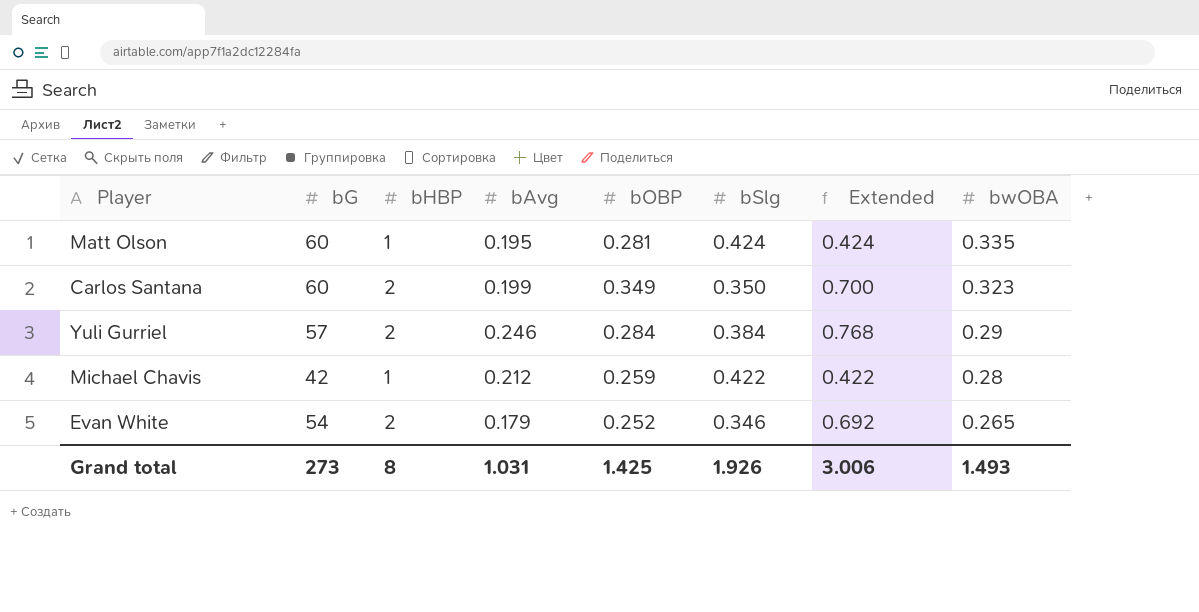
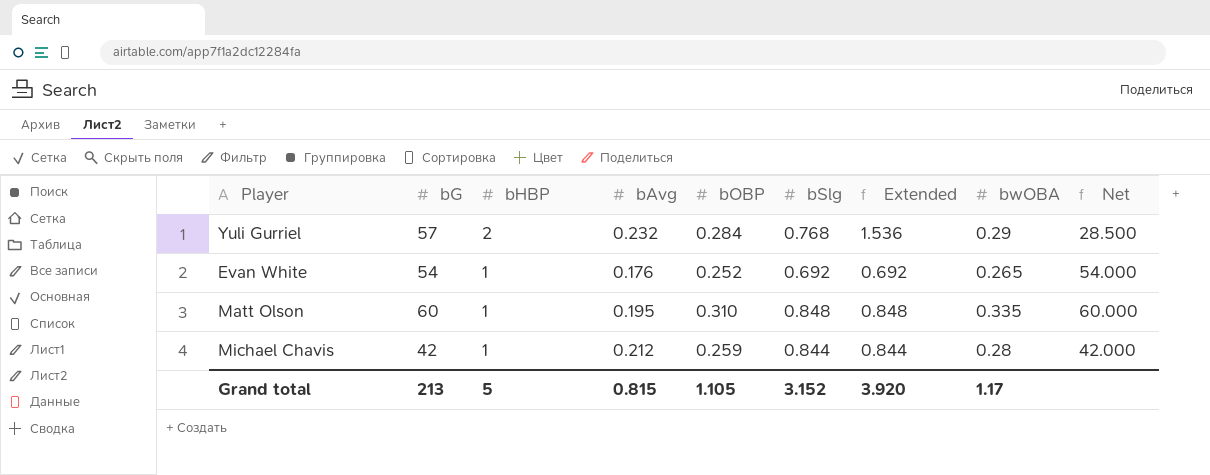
row order: bwOBA descending -> bHBP descending
column Net | formula: none -> [bG] / [bHBP]
row Carlos Santana: 60 | 2 | 0.199 | 0.349 | 0.350 | 0.700 | 0.323 -> none
Yuli Gurriel | bAvg: 0.246 -> 0.232
Yuli Gurriel | bSlg: 0.384 -> 0.768
Yuli Gurriel | Extended: 0.768 -> 1.536
Evan White | bHBP: 2 -> 1
Evan White | bAvg: 0.179 -> 0.176
Evan White | bSlg: 0.346 -> 0.692
Matt Olson | bOBP: 0.281 -> 0.310
Matt Olson | bSlg: 0.424 -> 0.848
Matt Olson | Extended: 0.424 -> 0.848
Michael Chavis | bSlg: 0.422 -> 0.844
Michael Chavis | Extended: 0.422 -> 0.844
Grand total | bG: 273 -> 213
Grand total | bHBP: 8 -> 5
Grand total | bAvg: 1.031 -> 0.815
Grand total | bOBP: 1.425 -> 1.105
Grand total | bSlg: 1.926 -> 3.152
Grand total | Extended: 3.006 -> 3.920
Grand total | bwOBA: 1.493 -> 1.17

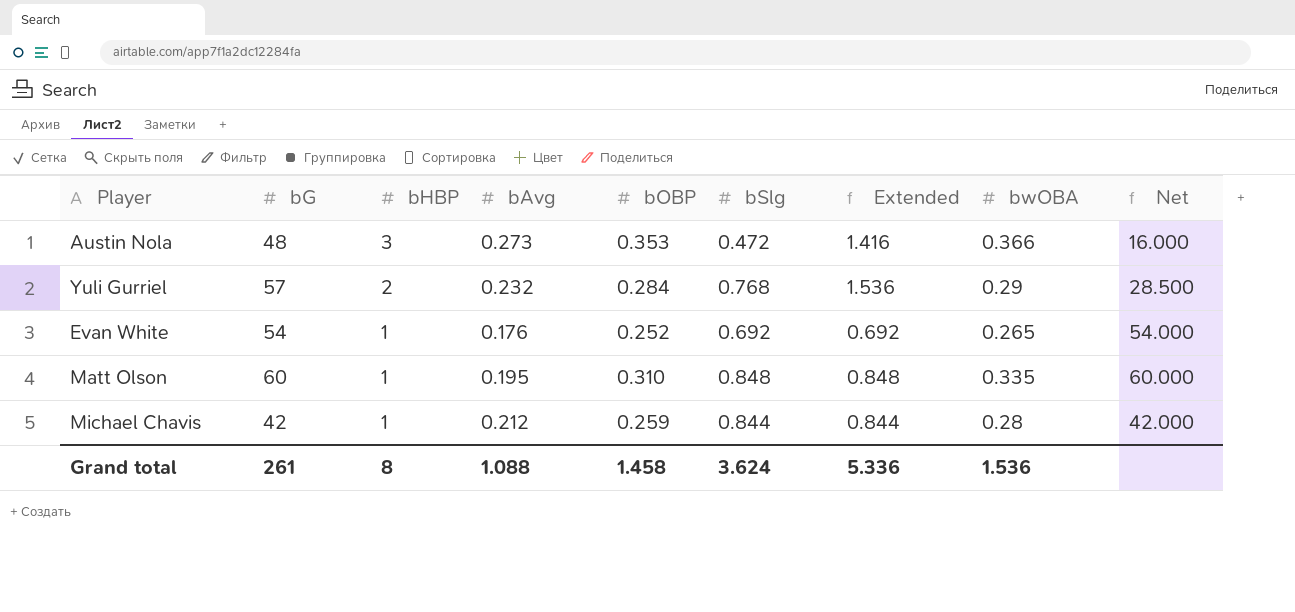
row Austin Nola: none -> 48 | 3 | 0.273 | 0.353 | 0.472 | 1.416 | 0.366 | 16.000
Grand total | bG: 213 -> 261
Grand total | bHBP: 5 -> 8
Grand total | bAvg: 0.815 -> 1.088
Grand total | bOBP: 1.105 -> 1.458
Grand total | bSlg: 3.152 -> 3.624
Grand total | Extended: 3.920 -> 5.336
Grand total | bwOBA: 1.17 -> 1.536

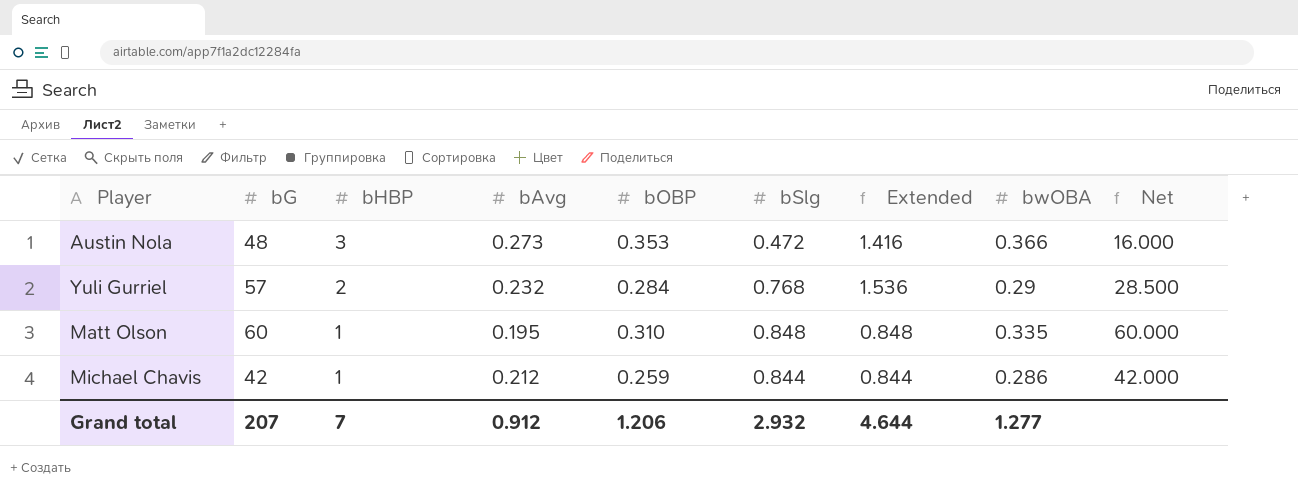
row Evan White: 54 | 1 | 0.176 | 0.252 | 0.692 | 0.692 | 0.265 | 54.000 -> none
Michael Chavis | bwOBA: 0.28 -> 0.286
Grand total | bG: 261 -> 207
Grand total | bHBP: 8 -> 7
Grand total | bAvg: 1.088 -> 0.912
Grand total | bOBP: 1.458 -> 1.206
Grand total | bSlg: 3.624 -> 2.932
Grand total | Extended: 5.336 -> 4.644
Grand total | bwOBA: 1.536 -> 1.277

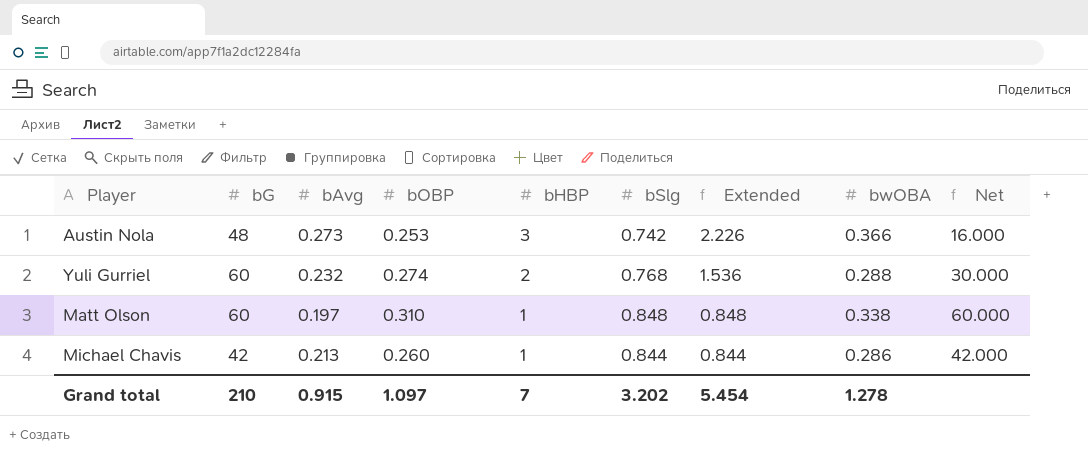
column bHBP | position: 3 -> 5
Austin Nola | bOBP: 0.353 -> 0.253
Austin Nola | bSlg: 0.472 -> 0.742
Austin Nola | Extended: 1.416 -> 2.226
Yuli Gurriel | bG: 57 -> 60
Yuli Gurriel | bOBP: 0.284 -> 0.274
Yuli Gurriel | bwOBA: 0.29 -> 0.288
Yuli Gurriel | Net: 28.500 -> 30.000
Matt Olson | bAvg: 0.195 -> 0.197
Matt Olson | bwOBA: 0.335 -> 0.338
Michael Chavis | bAvg: 0.212 -> 0.213
Michael Chavis | bOBP: 0.259 -> 0.260
Grand total | bG: 207 -> 210
Grand total | bAvg: 0.912 -> 0.915
Grand total | bOBP: 1.206 -> 1.097
Grand total | bSlg: 2.932 -> 3.202
Grand total | Extended: 4.644 -> 5.454
Grand total | bwOBA: 1.277 -> 1.278

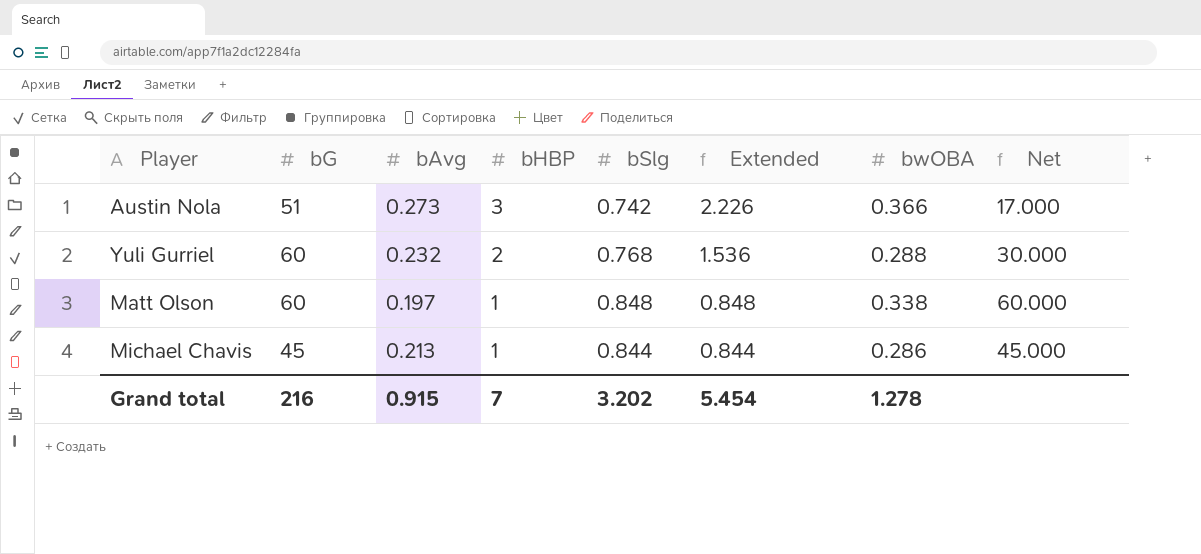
column bOBP | position: 4 -> none
Austin Nola | bG: 48 -> 51
Austin Nola | Net: 16.000 -> 17.000
Michael Chavis | bG: 42 -> 45
Michael Chavis | Net: 42.000 -> 45.000
Grand total | bG: 210 -> 216

